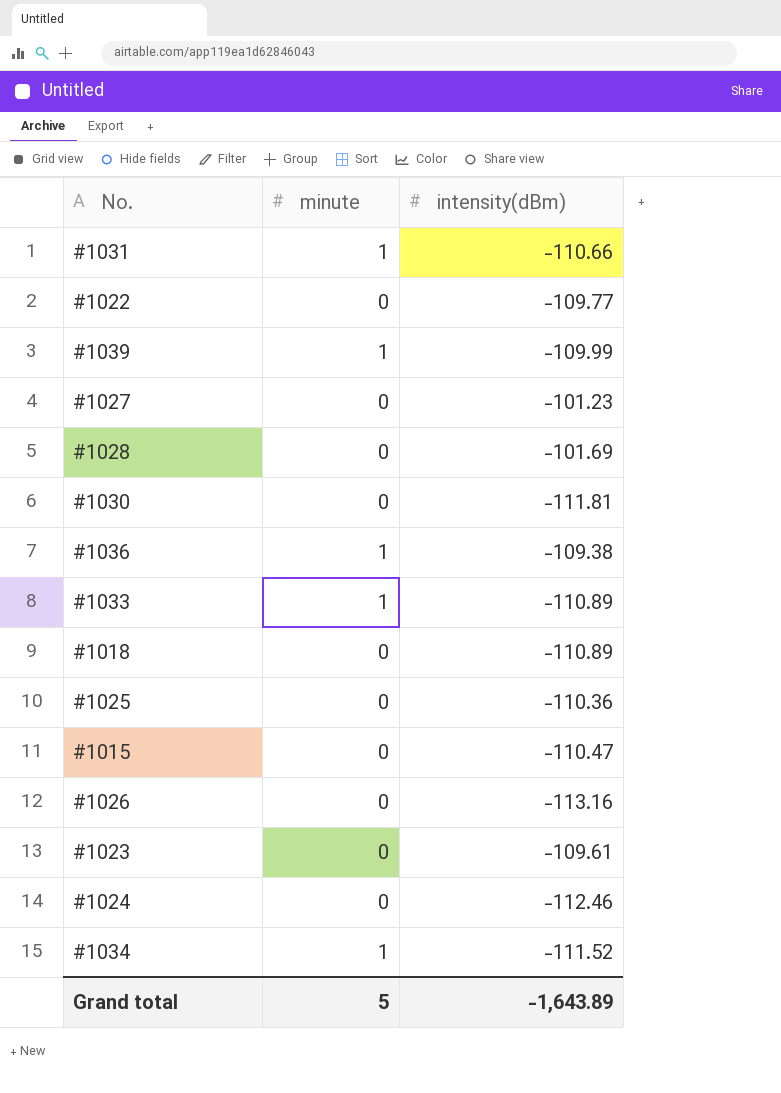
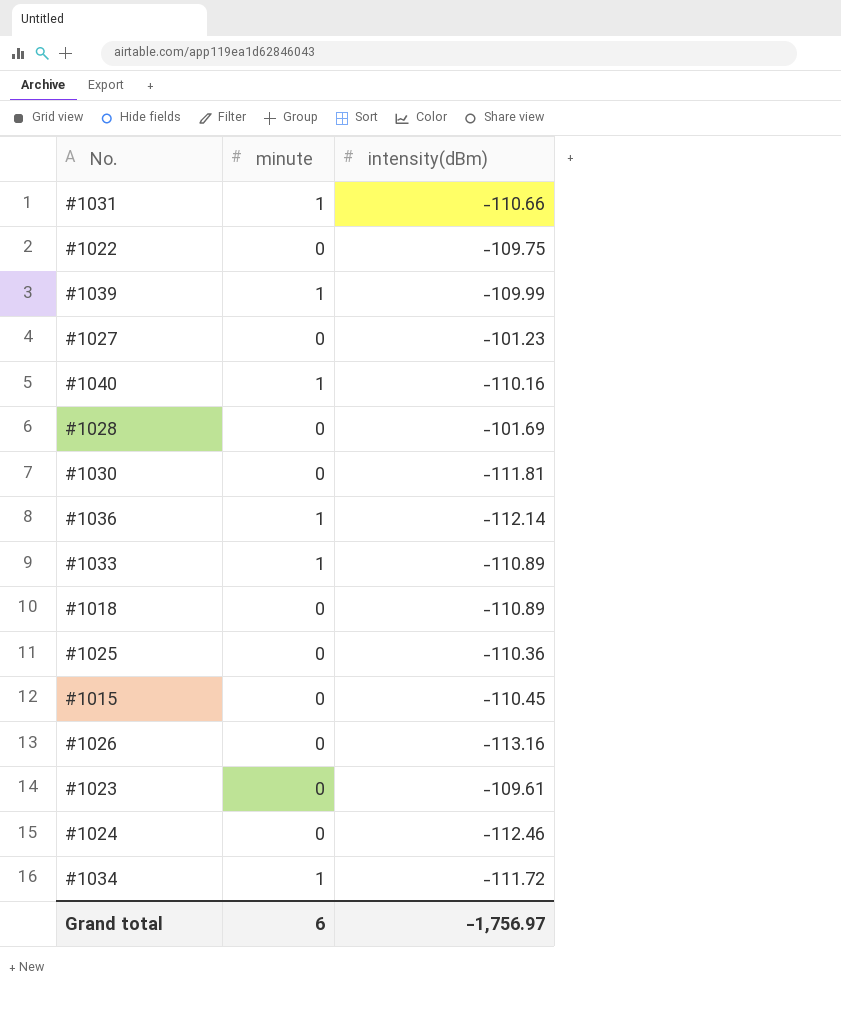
#1022 | intensity(dBm): -109.77 -> -109.75
row #1040: none -> 1 | -110.16
#1036 | intensity(dBm): -109.38 -> -112.14
#1015 | intensity(dBm): -110.47 -> -110.45
#1034 | intensity(dBm): -111.52 -> -111.72
Grand total | minute: 5 -> 6
Grand total | intensity(dBm): -1,643.89 -> -1,756.97

